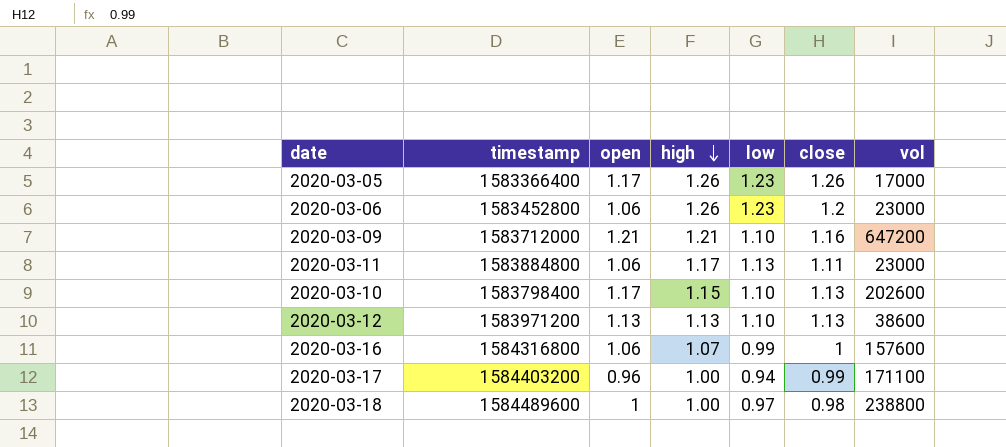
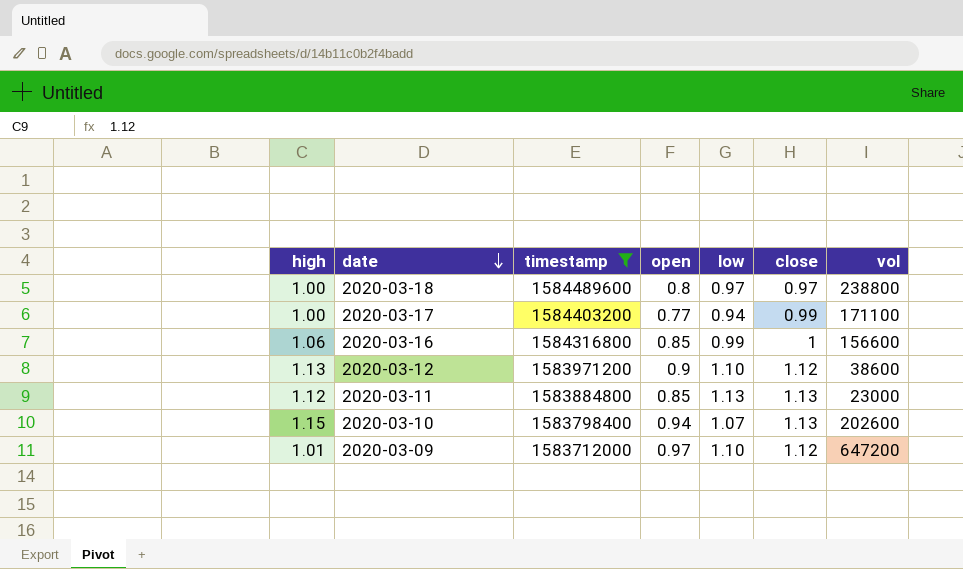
filter: none -> timestamp >= 1583712000
row order: high descending -> date descending
column high | position: 4 -> 1
2020-03-18 | open: 1 -> 0.8
2020-03-18 | close: 0.98 -> 0.97
2020-03-17 | open: 0.96 -> 0.77
2020-03-16 | high: 1.07 -> 1.06
2020-03-16 | open: 1.06 -> 0.85
2020-03-16 | vol: 157600 -> 156600
2020-03-12 | open: 1.13 -> 0.9
2020-03-12 | close: 1.13 -> 1.12
2020-03-11 | high: 1.17 -> 1.12
2020-03-11 | open: 1.06 -> 0.85
2020-03-11 | close: 1.11 -> 1.13
2020-03-10 | open: 1.17 -> 0.94
2020-03-10 | low: 1.10 -> 1.07
2020-03-09 | high: 1.21 -> 1.01
2020-03-09 | open: 1.21 -> 0.97
2020-03-09 | close: 1.16 -> 1.12

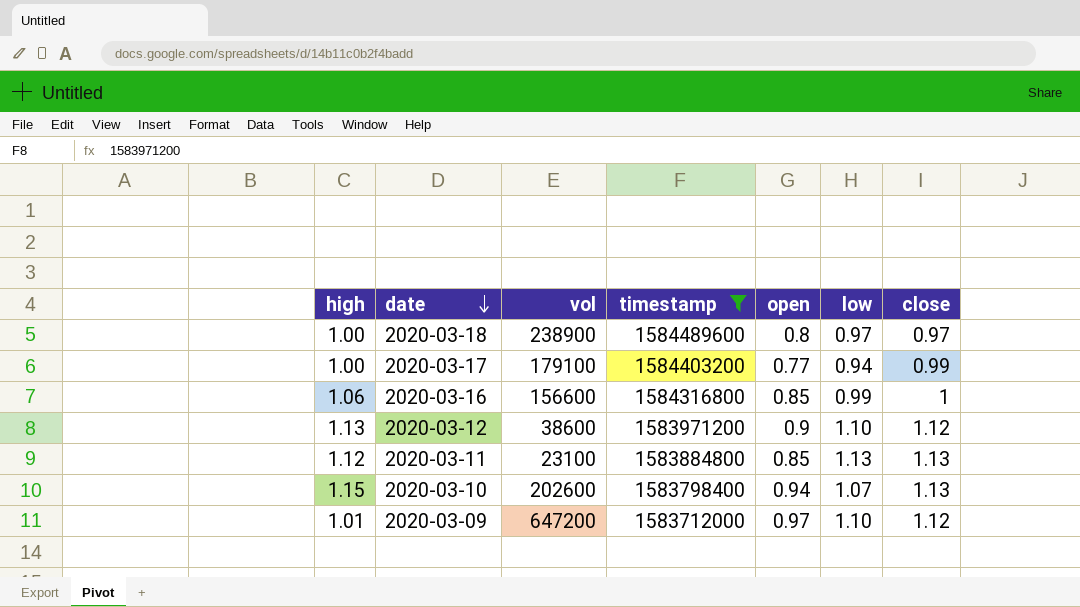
column vol | position: 7 -> 3
2020-03-18 | vol: 238800 -> 238900
2020-03-17 | vol: 171100 -> 179100
2020-03-11 | vol: 23000 -> 23100

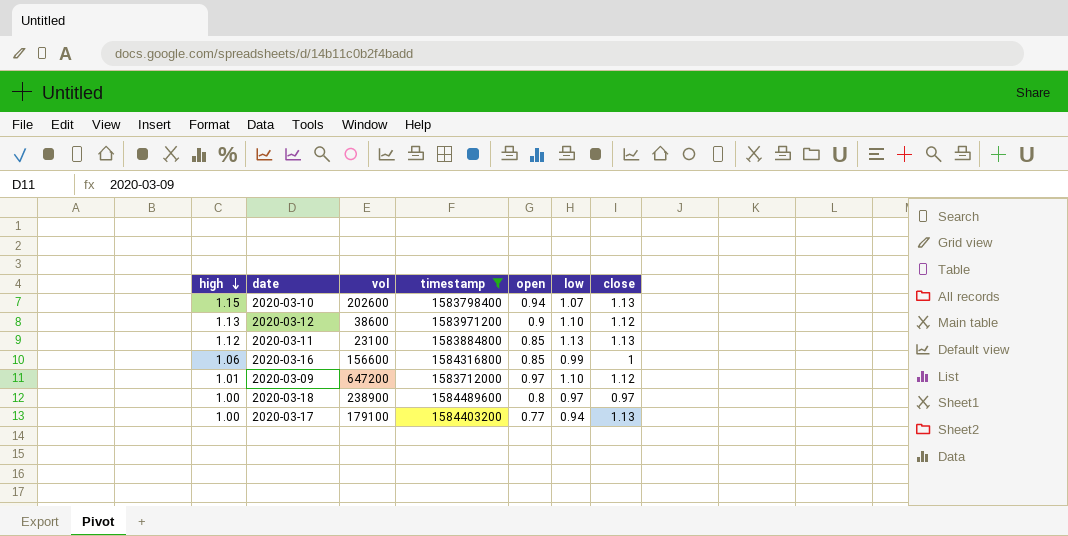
row order: date descending -> high descending
2020-03-17 | close: 0.99 -> 1.13

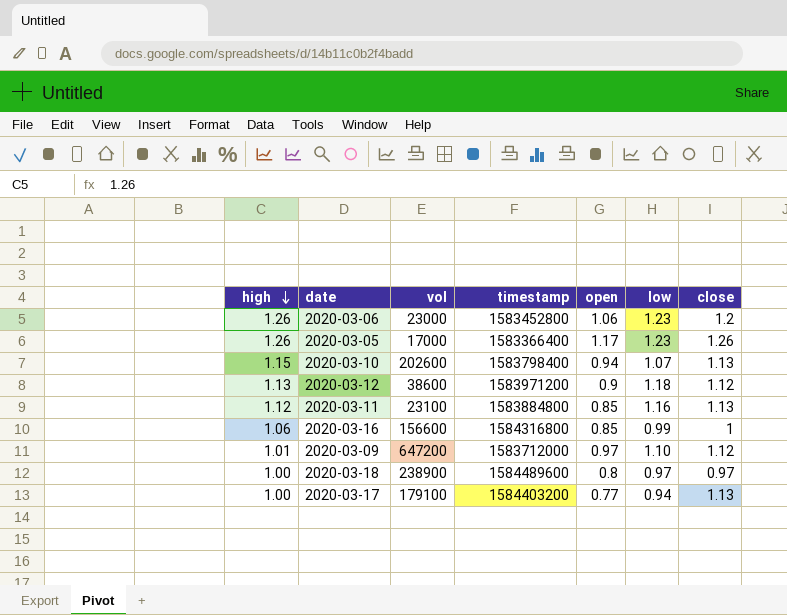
filter: timestamp >= 1583712000 -> none
2020-03-12 | low: 1.10 -> 1.18
2020-03-11 | low: 1.13 -> 1.16

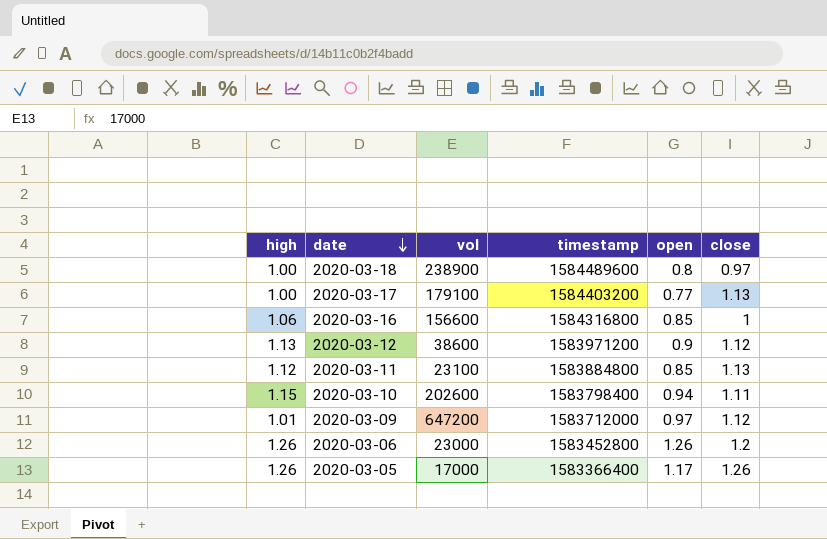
row order: high descending -> date descending
column low | position: 6 -> none
2020-03-10 | close: 1.13 -> 1.11
2020-03-06 | open: 1.06 -> 1.26

